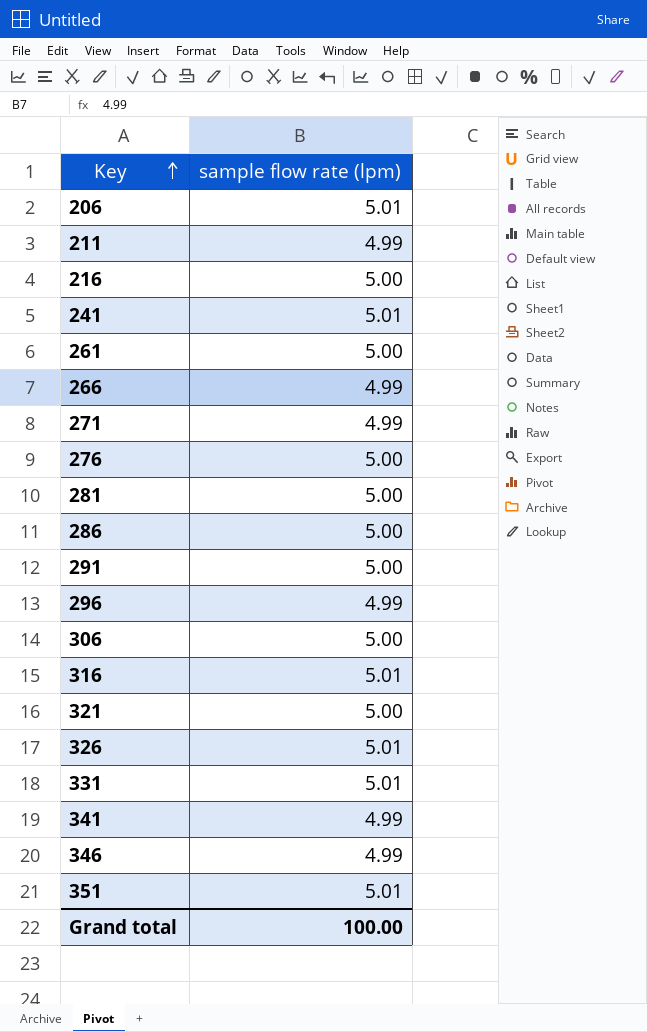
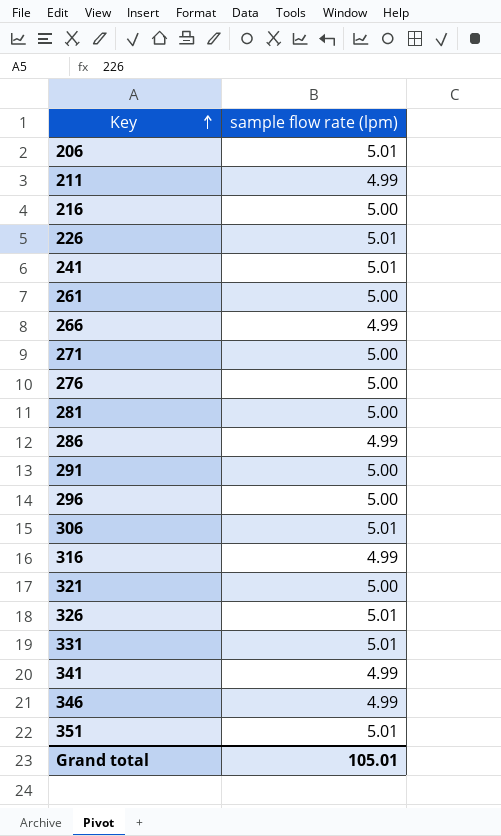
row 226: none -> 5.01
271 | sample flow rate (lpm): 4.99 -> 5.00
286 | sample flow rate (lpm): 5.00 -> 4.99
296 | sample flow rate (lpm): 4.99 -> 5.00
306 | sample flow rate (lpm): 5.00 -> 5.01
316 | sample flow rate (lpm): 5.01 -> 4.99
Grand total | sample flow rate (lpm): 100.00 -> 105.01

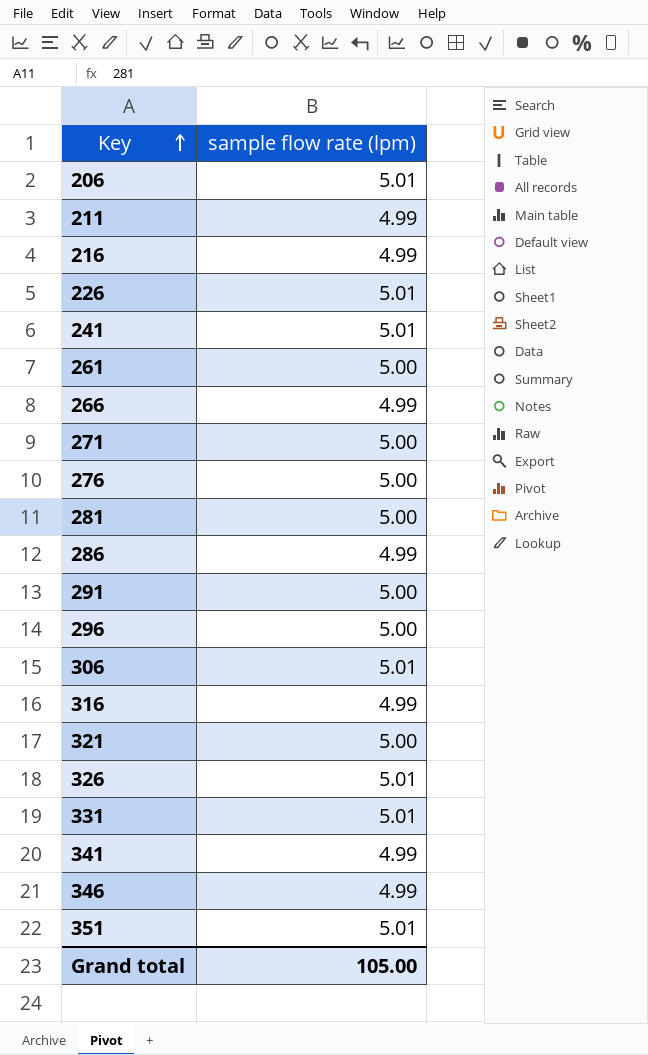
216 | sample flow rate (lpm): 5.00 -> 4.99
Grand total | sample flow rate (lpm): 105.01 -> 105.00

